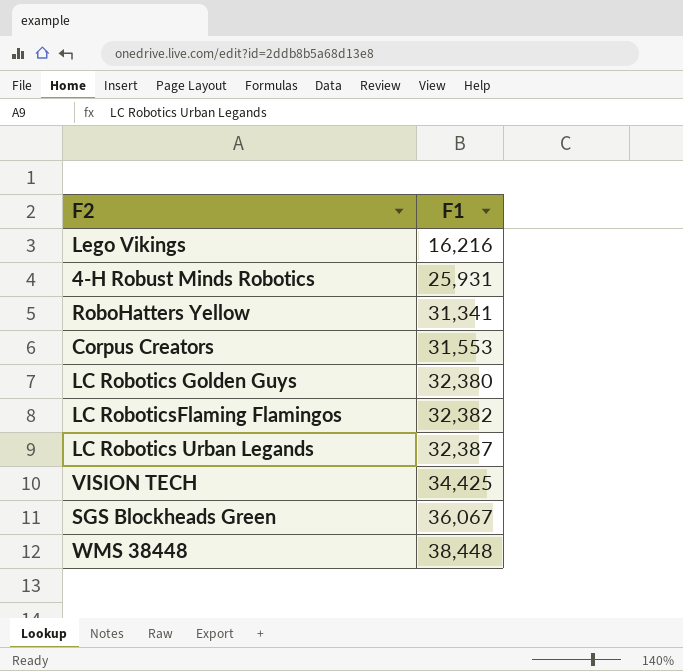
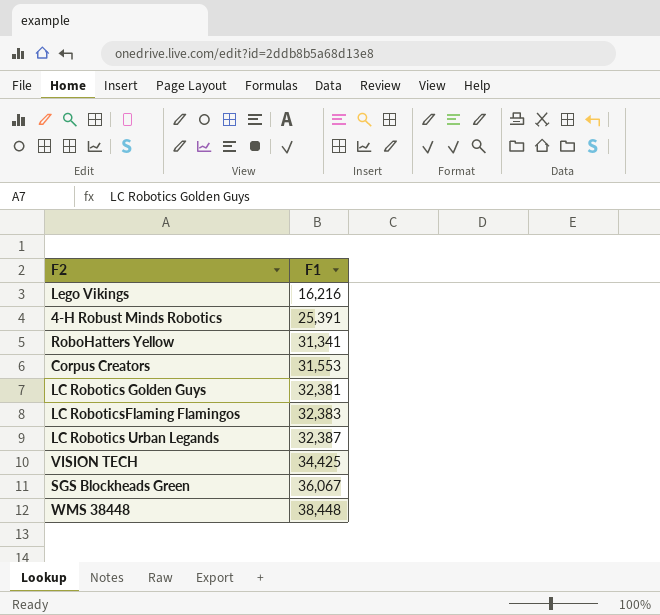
4-H Robust Minds Robotics | F1: 25,931 -> 25,391
LC Robotics Golden Guys | F1: 32,380 -> 32,381
LC RoboticsFlaming Flamingos | F1: 32,382 -> 32,383

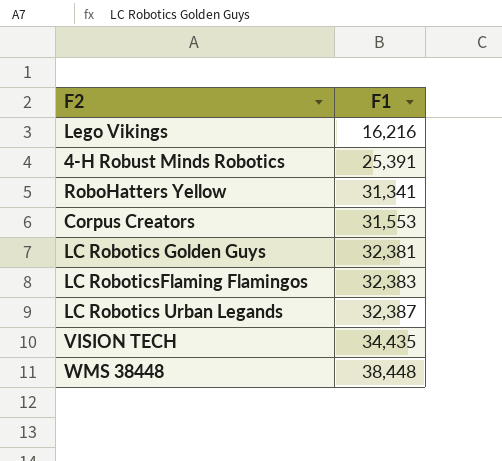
row SGS Blockheads Green: 36,067 -> none
VISION TECH | F1: 34,425 -> 34,435

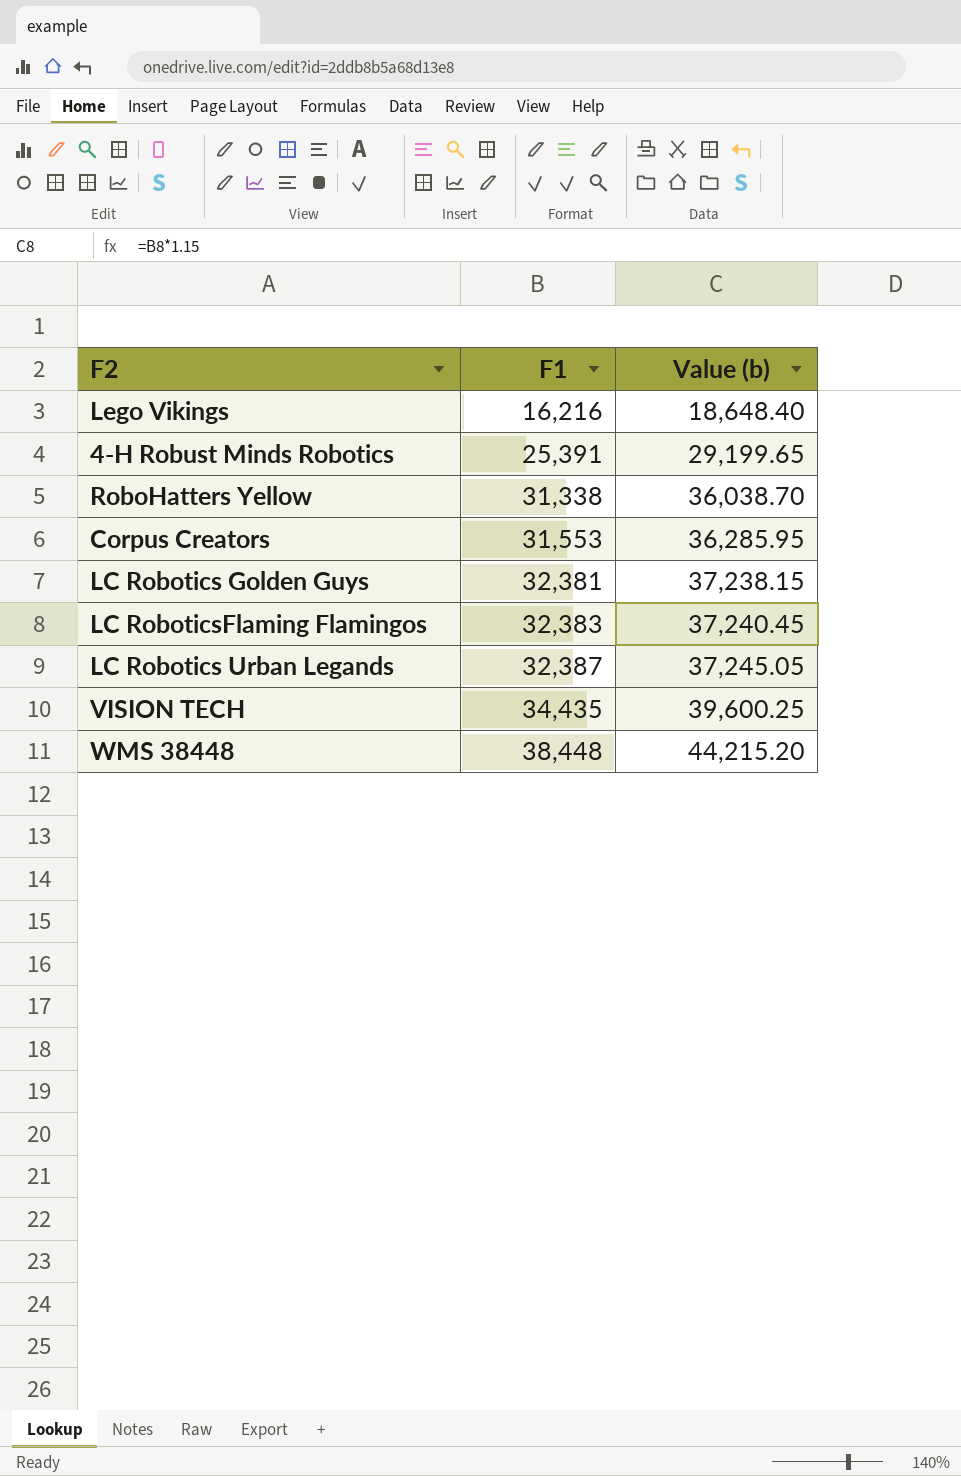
column Value (b) | formula: none -> [F1] * 1.15
RoboHatters Yellow | F1: 31,341 -> 31,338

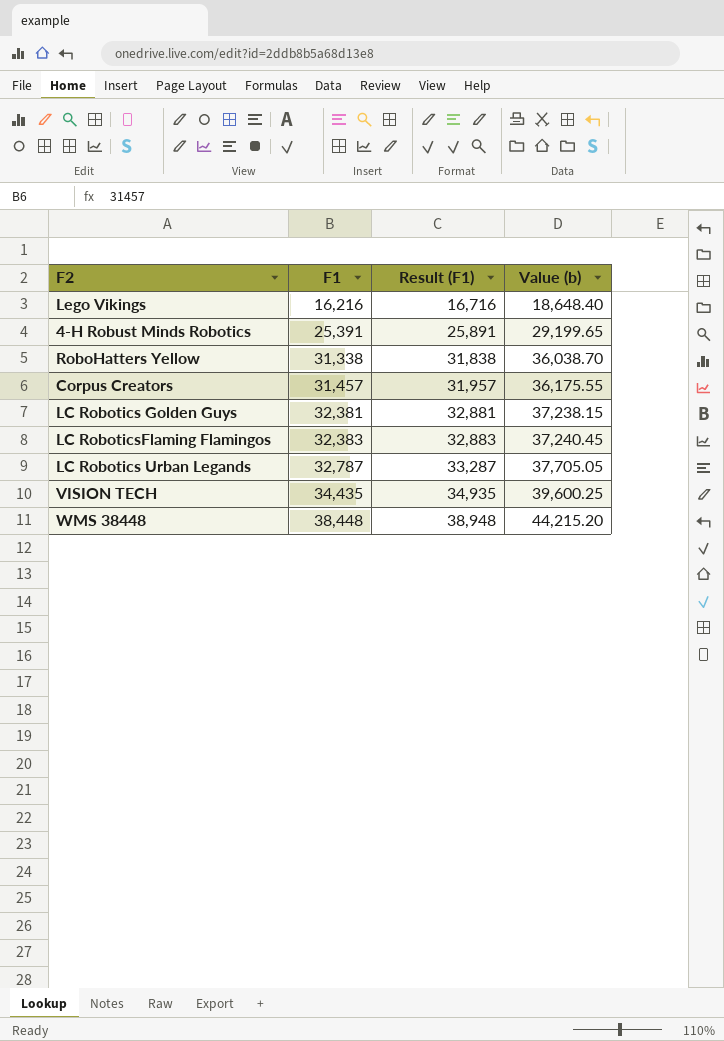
column Result (F1) | formula: none -> [F1] + 500
Corpus Creators | F1: 31,553 -> 31,457
Corpus Creators | Value (b): 36,285.95 -> 36,175.55
LC Robotics Urban Legands | F1: 32,387 -> 32,787
LC Robotics Urban Legands | Value (b): 37,245.05 -> 37,705.05

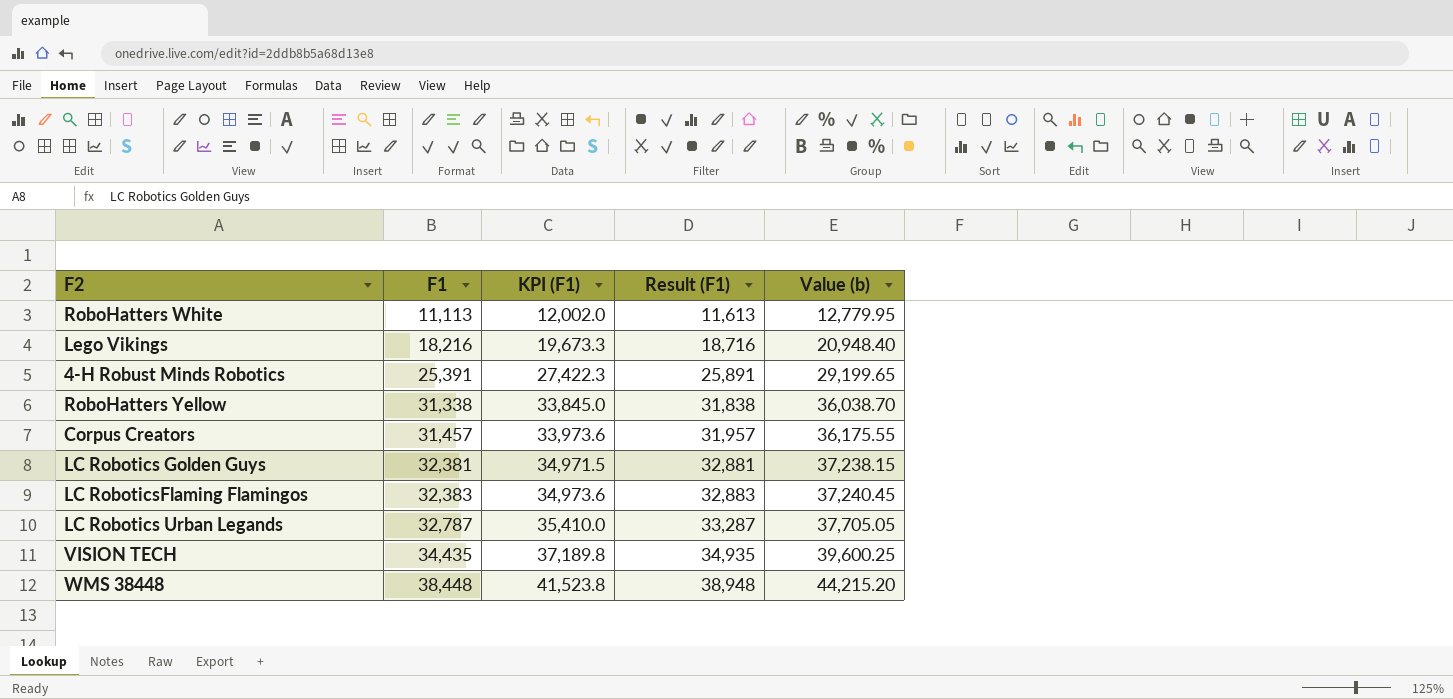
column KPI (F1) | formula: none -> [F1] * 1.08
row RoboHatters White: none -> 11,113 | 12,002.0 | 11,613 | 12,779.95
Lego Vikings | F1: 16,216 -> 18,216
Lego Vikings | Result (F1): 16,716 -> 18,716
Lego Vikings | Value (b): 18,648.40 -> 20,948.40

